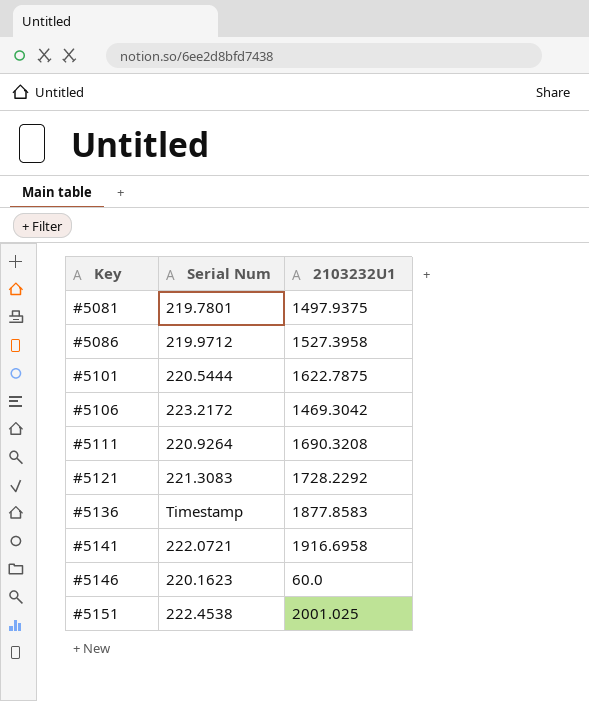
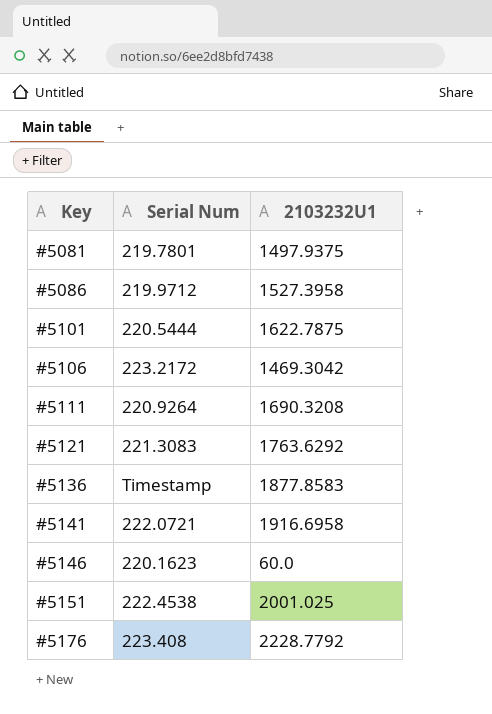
#5121 | 2103232U1: 1728.2292 -> 1763.6292
row #5176: none -> 223.408 | 2228.7792

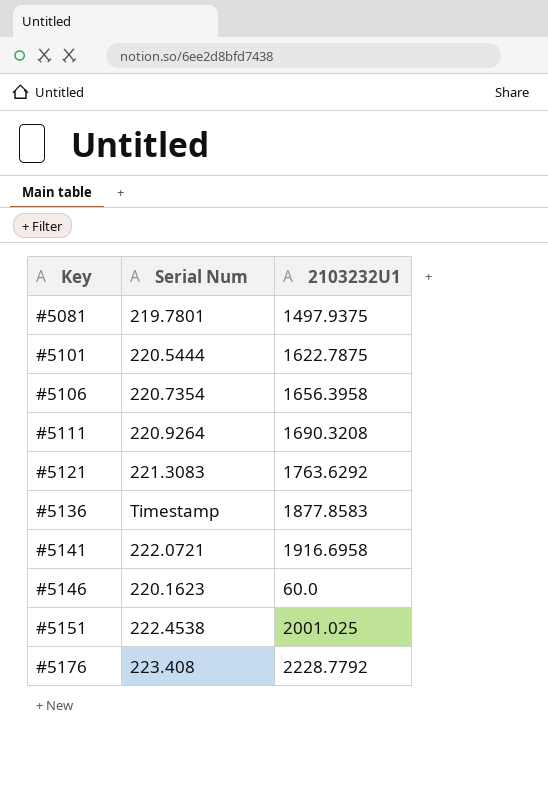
row #5086: 219.9712 | 1527.3958 -> none
#5106 | Serial Num: 223.2172 -> 220.7354
#5106 | 2103232U1: 1469.3042 -> 1656.3958

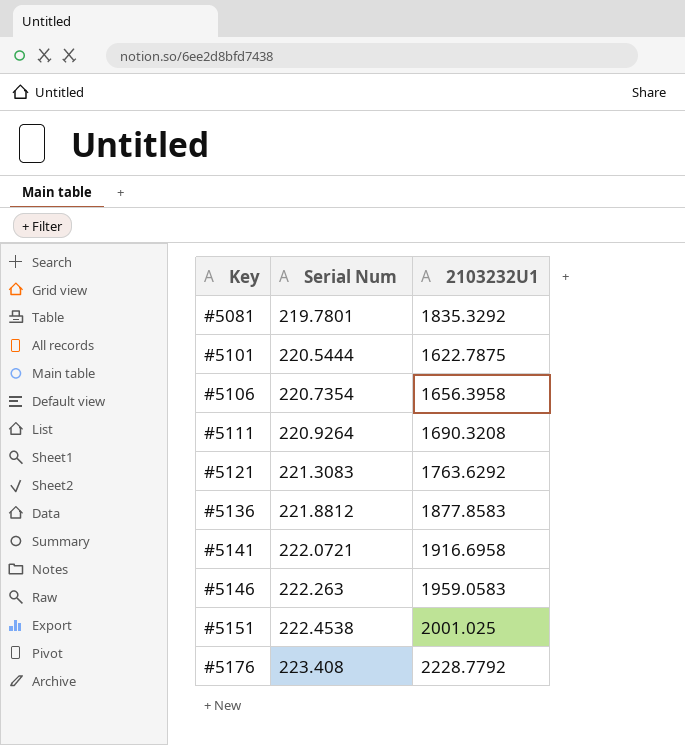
#5081 | 2103232U1: 1497.9375 -> 1835.3292
#5136 | Serial Num: Timestamp -> 221.8812
#5146 | Serial Num: 220.1623 -> 222.263
#5146 | 2103232U1: 60.0 -> 1959.0583

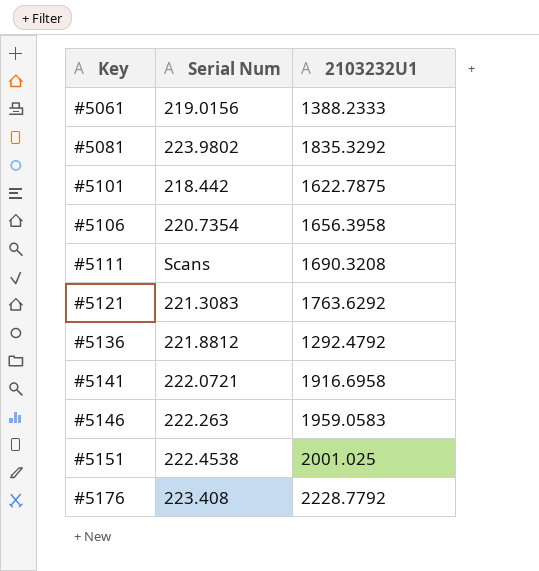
row #5061: none -> 219.0156 | 1388.2333
#5081 | Serial Num: 219.7801 -> 223.9802
#5101 | Serial Num: 220.5444 -> 218.442
#5111 | Serial Num: 220.9264 -> Scans
#5136 | 2103232U1: 1877.8583 -> 1292.4792

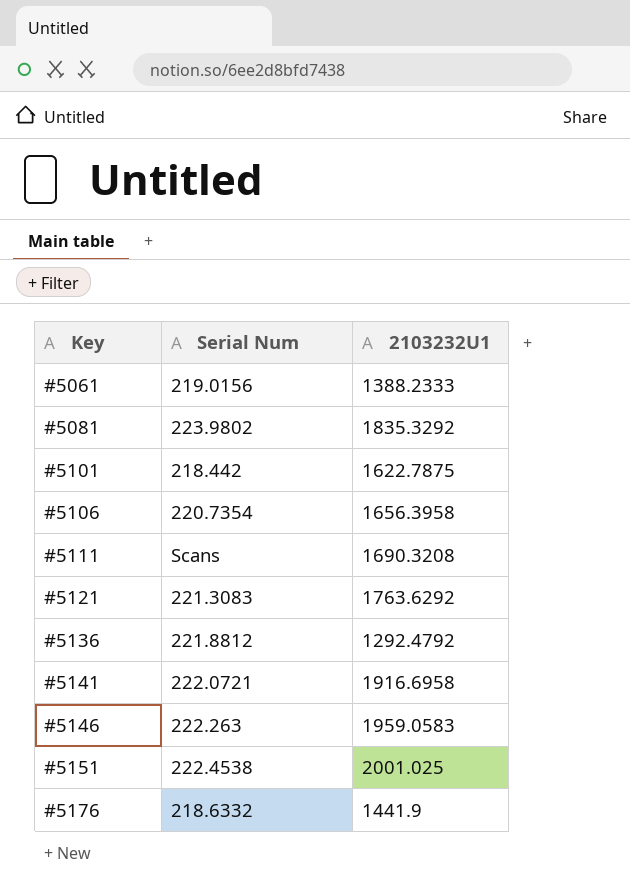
#5176 | Serial Num: 223.408 -> 218.6332
#5176 | 2103232U1: 2228.7792 -> 1441.9

